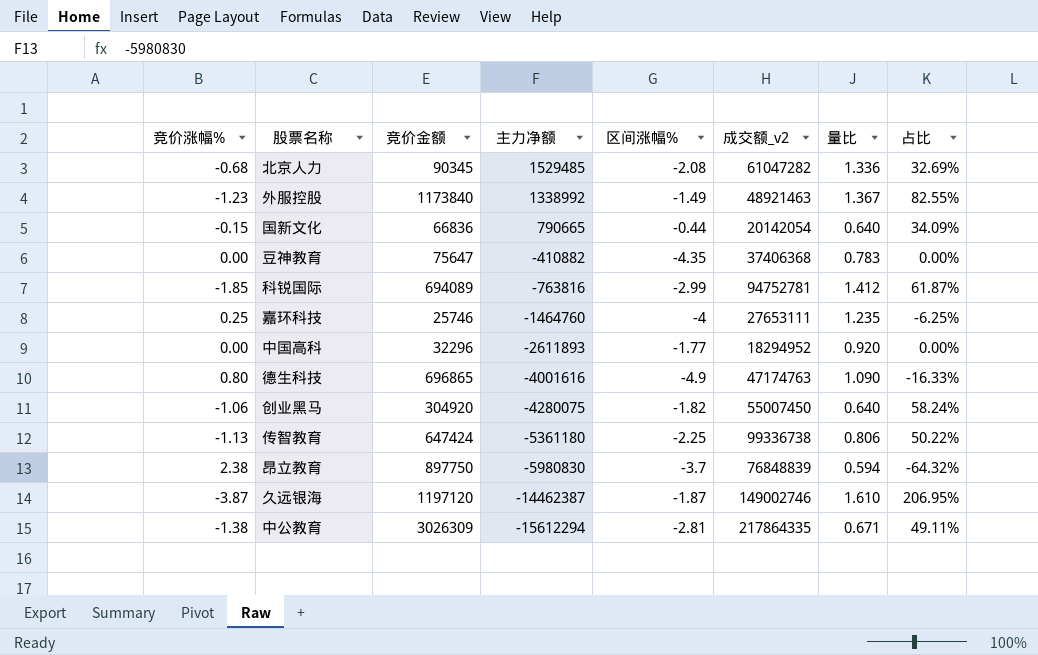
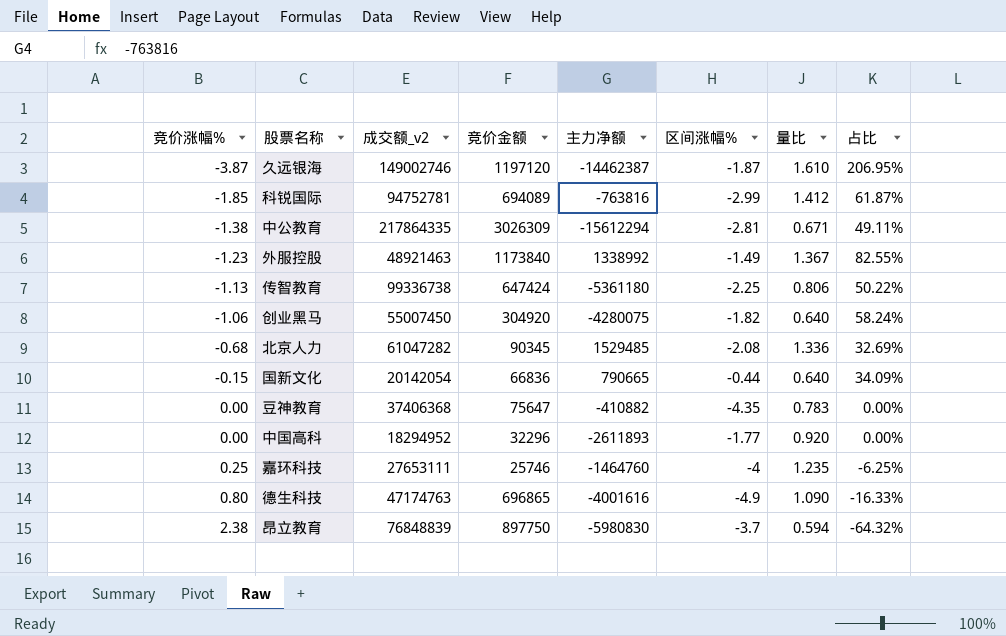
row order: 主力净额 descending -> 竞价涨幅% ascending
column 成交额_v2 | position: 6 -> 3

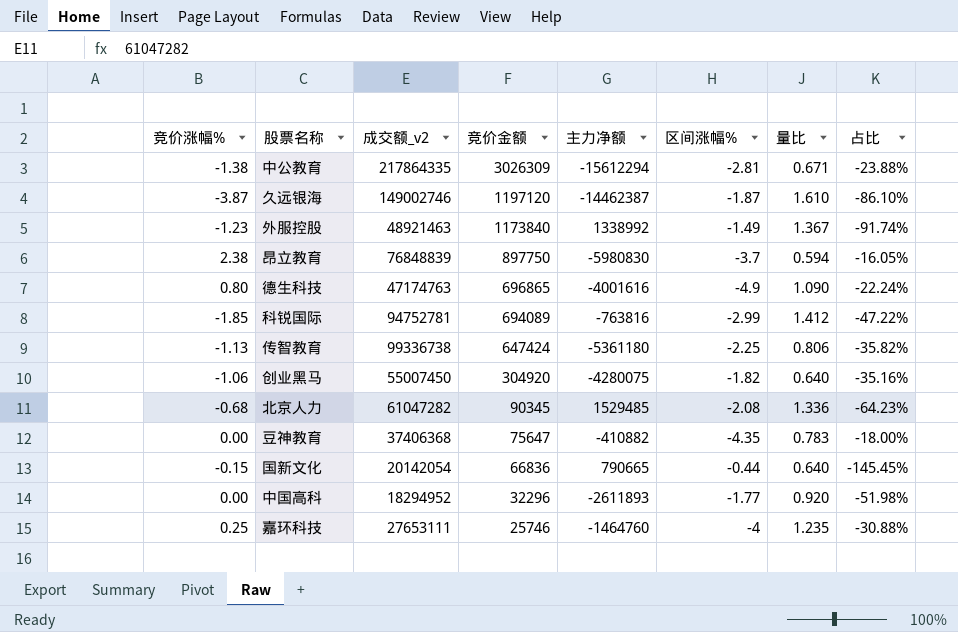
row order: 竞价涨幅% ascending -> 竞价金额 descending
column 占比 | formula: [竞价涨幅%] / [区间涨幅%] -> [量比] / [区间涨幅%]

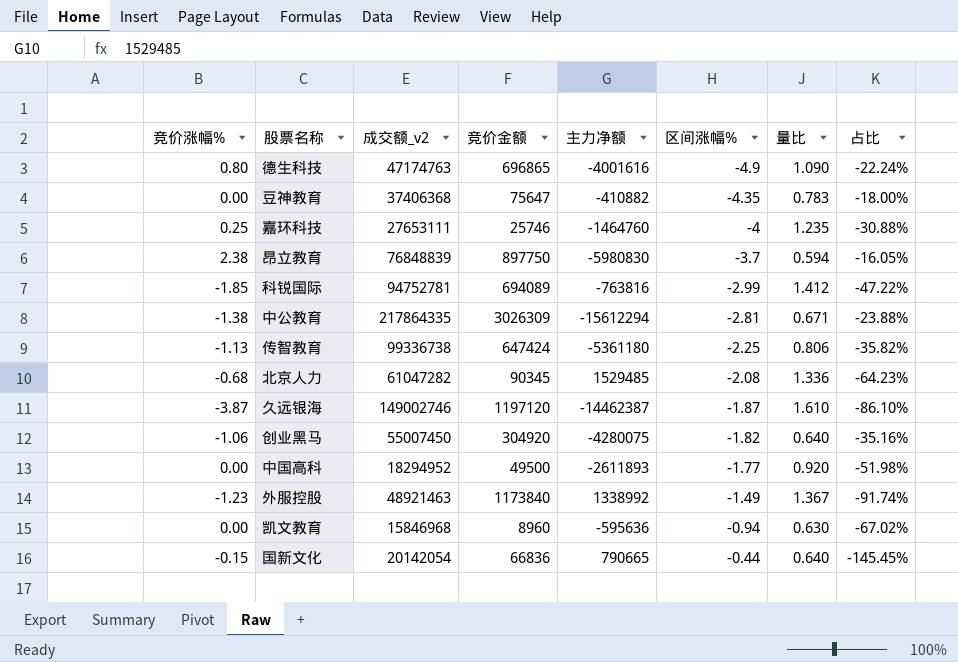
row order: 竞价金额 descending -> 区间涨幅% ascending
中国高科 | 竞价金额: 32296 -> 49500
row 凯文教育: none -> 0.00 | 15846968 | 8960 | -595636 | -0.94 | 0.630 | -67.02%

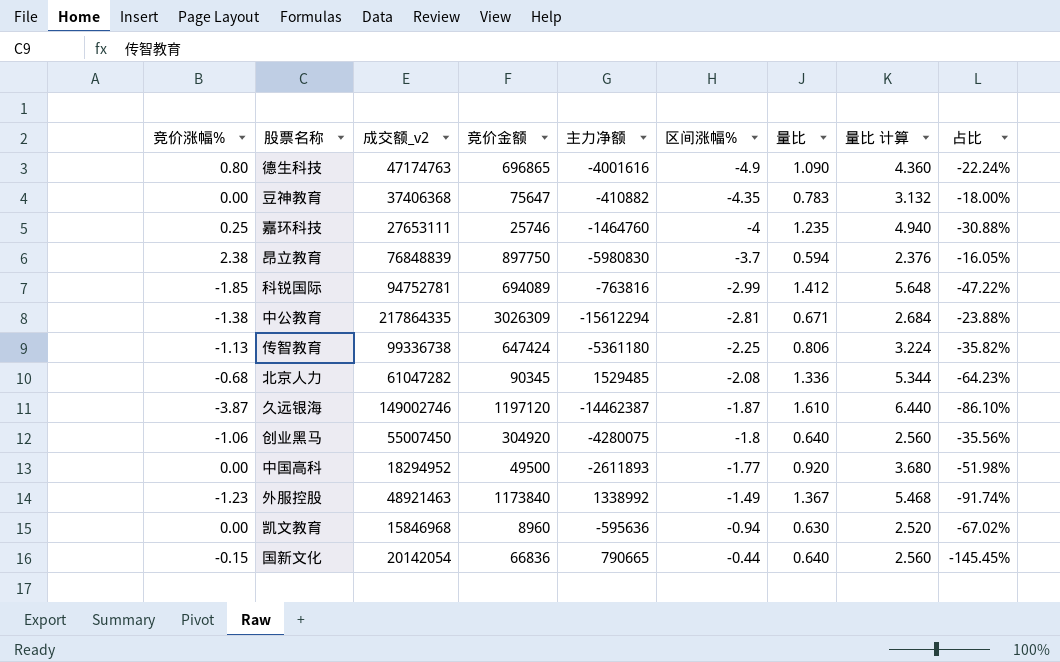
column 量比 计算 | formula: none -> [量比] * 4
创业黑马 | 区间涨幅%: -1.82 -> -1.8
创业黑马 | 占比: -35.16% -> -35.56%

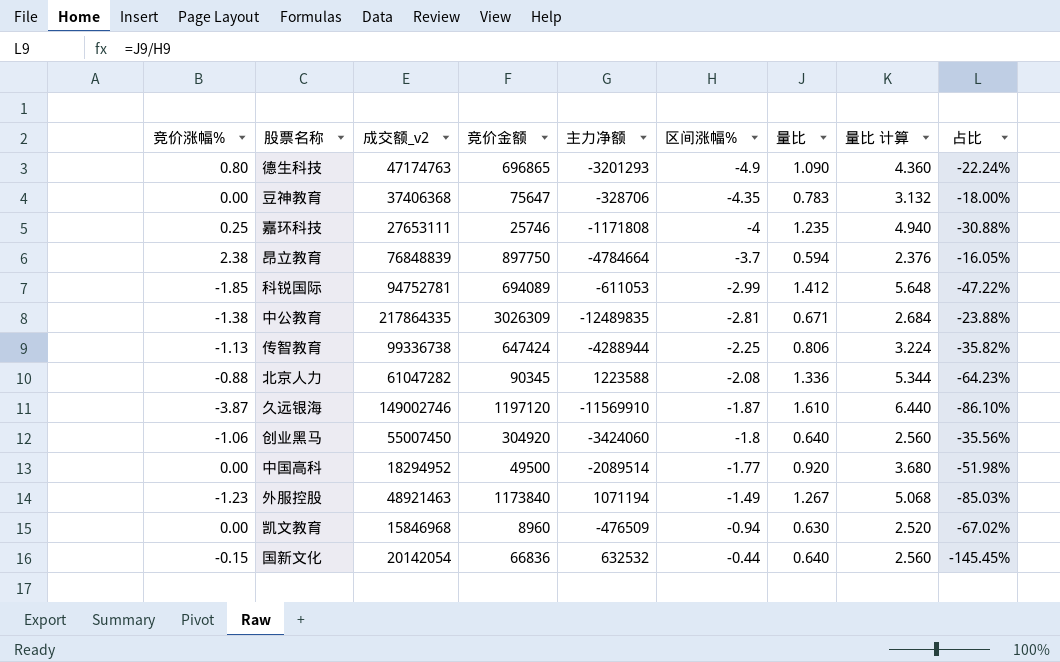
德生科技 | 主力净额: -4001616 -> -3201293
豆神教育 | 主力净额: -410882 -> -328706
嘉环科技 | 主力净额: -1464760 -> -1171808
昂立教育 | 主力净额: -5980830 -> -4784664
科锐国际 | 主力净额: -763816 -> -611053
中公教育 | 主力净额: -15612294 -> -12489835
传智教育 | 主力净额: -5361180 -> -4288944
北京人力 | 竞价涨幅%: -0.68 -> -0.88
北京人力 | 主力净额: 1529485 -> 1223588
久远银海 | 主力净额: -14462387 -> -11569910
创业黑马 | 主力净额: -4280075 -> -3424060
中国高科 | 主力净额: -2611893 -> -2089514
外服控股 | 主力净额: 1338992 -> 1071194
外服控股 | 量比: 1.367 -> 1.267
外服控股 | 量比 计算: 5.468 -> 5.068
外服控股 | 占比: -91.74% -> -85.03%
凯文教育 | 主力净额: -595636 -> -476509
国新文化 | 主力净额: 790665 -> 632532

